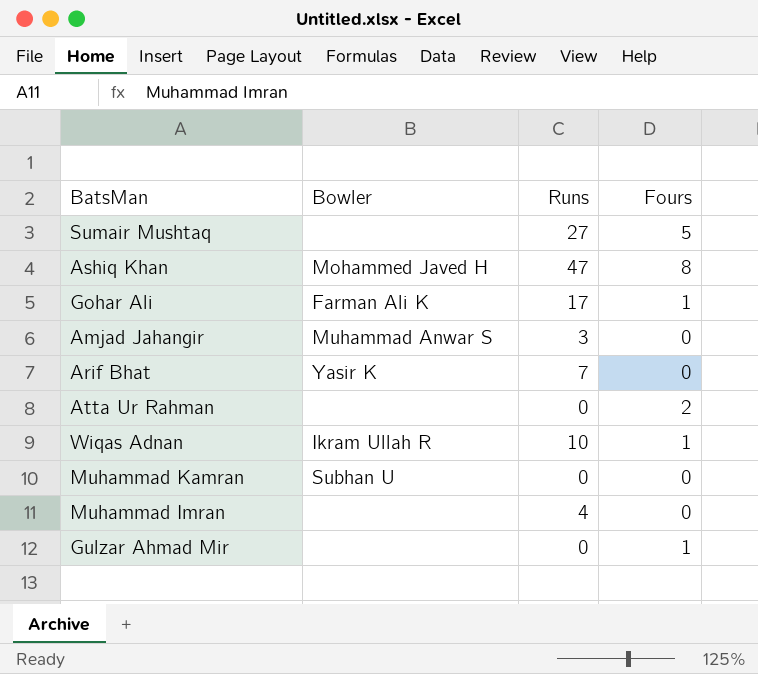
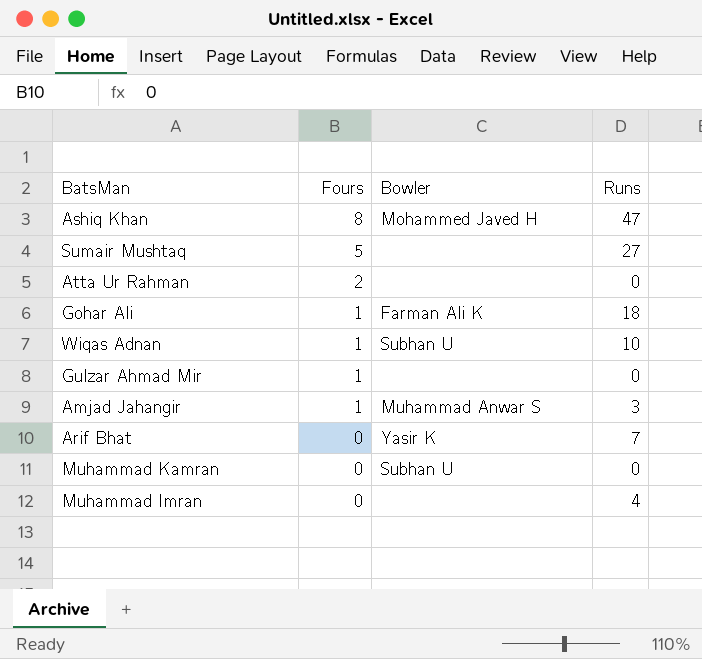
row order: none -> Fours descending
column Fours | position: 4 -> 2
Gohar Ali | Runs: 17 -> 18
Wiqas Adnan | Bowler: Ikram Ullah R -> Subhan U
Amjad Jahangir | Fours: 0 -> 1

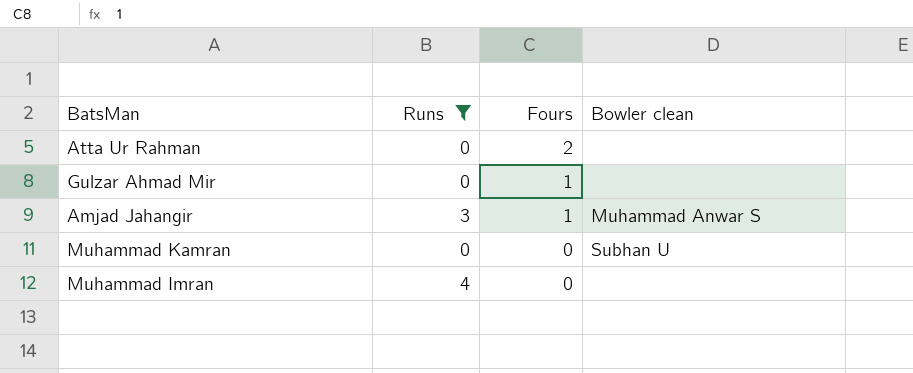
filter: none -> Runs <= 4
column Runs | position: 4 -> 2
column name: Bowler -> Bowler clean

